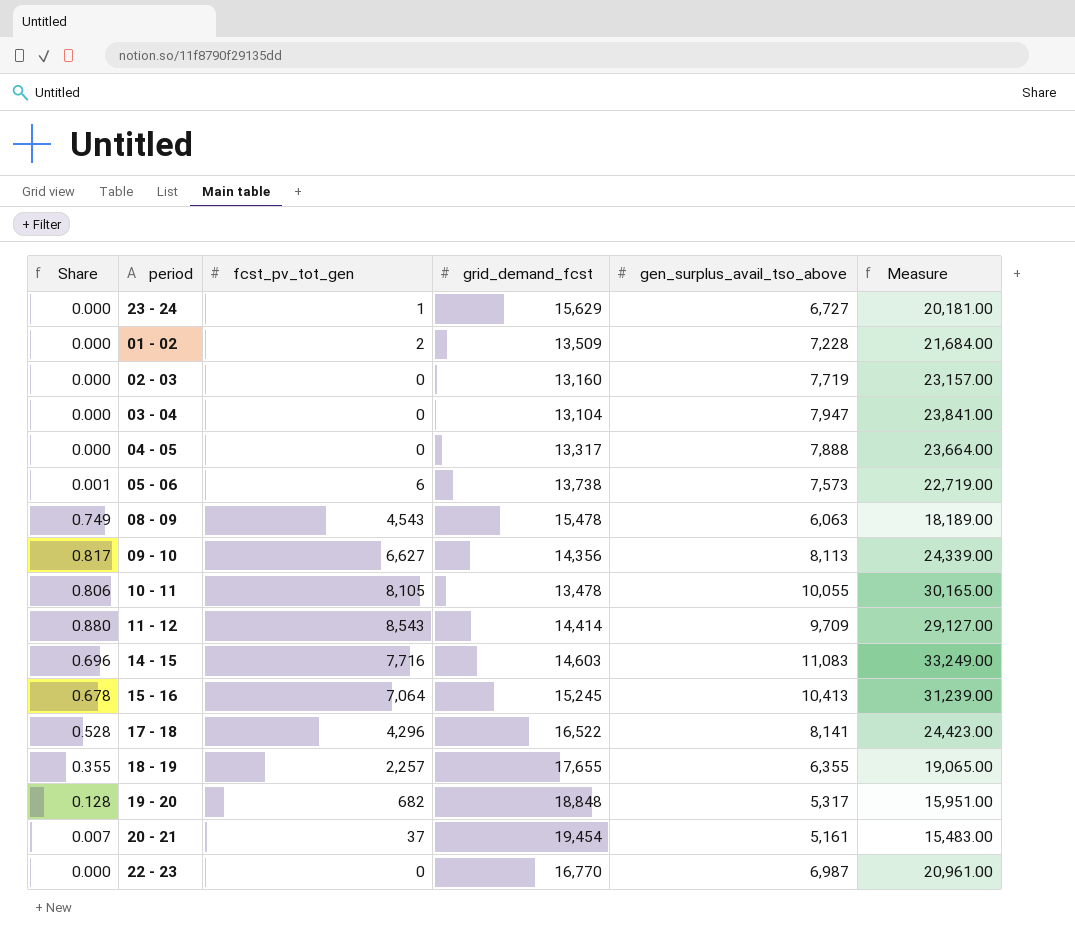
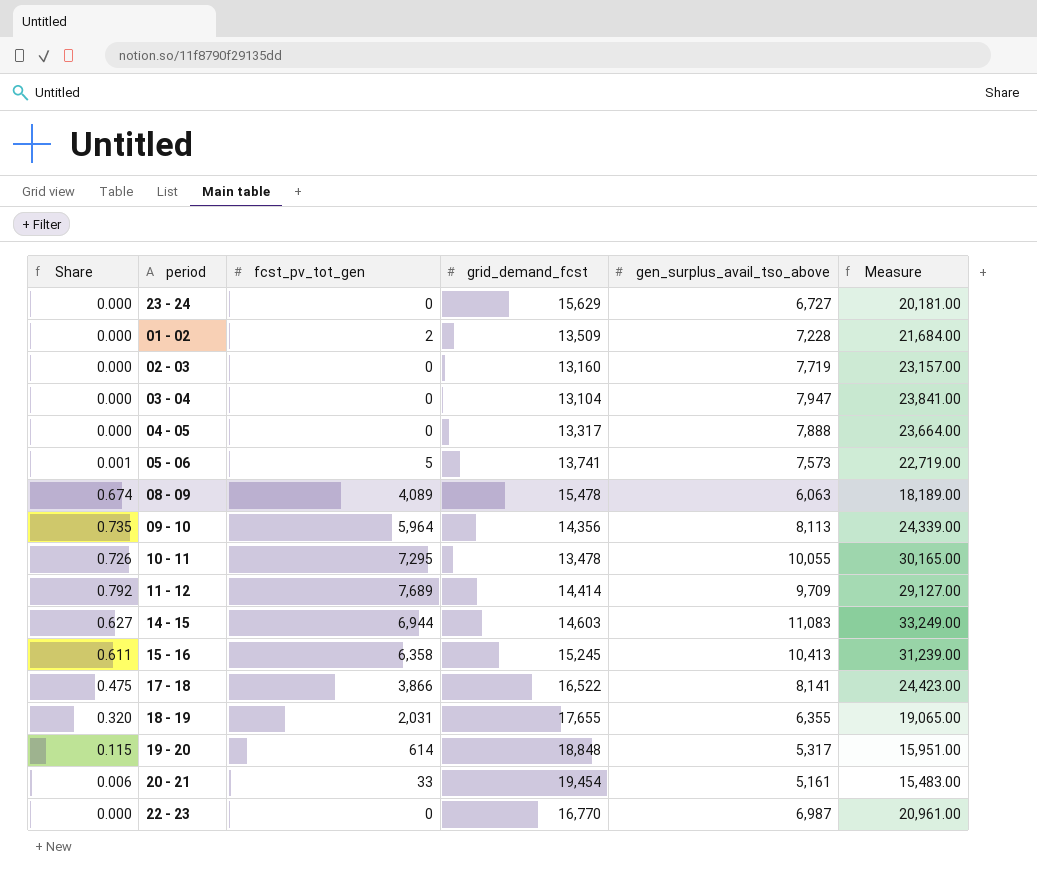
23 - 24 | fcst_pv_tot_gen: 1 -> 0
05 - 06 | fcst_pv_tot_gen: 6 -> 5
05 - 06 | grid_demand_fcst: 13,738 -> 13,741
08 - 09 | Share: 0.749 -> 0.674
08 - 09 | fcst_pv_tot_gen: 4,543 -> 4,089
09 - 10 | Share: 0.817 -> 0.735
09 - 10 | fcst_pv_tot_gen: 6,627 -> 5,964
10 - 11 | Share: 0.806 -> 0.726
10 - 11 | fcst_pv_tot_gen: 8,105 -> 7,295
11 - 12 | Share: 0.880 -> 0.792
11 - 12 | fcst_pv_tot_gen: 8,543 -> 7,689
14 - 15 | Share: 0.696 -> 0.627
14 - 15 | fcst_pv_tot_gen: 7,716 -> 6,944
15 - 16 | Share: 0.678 -> 0.611
15 - 16 | fcst_pv_tot_gen: 7,064 -> 6,358
17 - 18 | Share: 0.528 -> 0.475
17 - 18 | fcst_pv_tot_gen: 4,296 -> 3,866
18 - 19 | Share: 0.355 -> 0.320
18 - 19 | fcst_pv_tot_gen: 2,257 -> 2,031
19 - 20 | Share: 0.128 -> 0.115
19 - 20 | fcst_pv_tot_gen: 682 -> 614
20 - 21 | Share: 0.007 -> 0.006
20 - 21 | fcst_pv_tot_gen: 37 -> 33

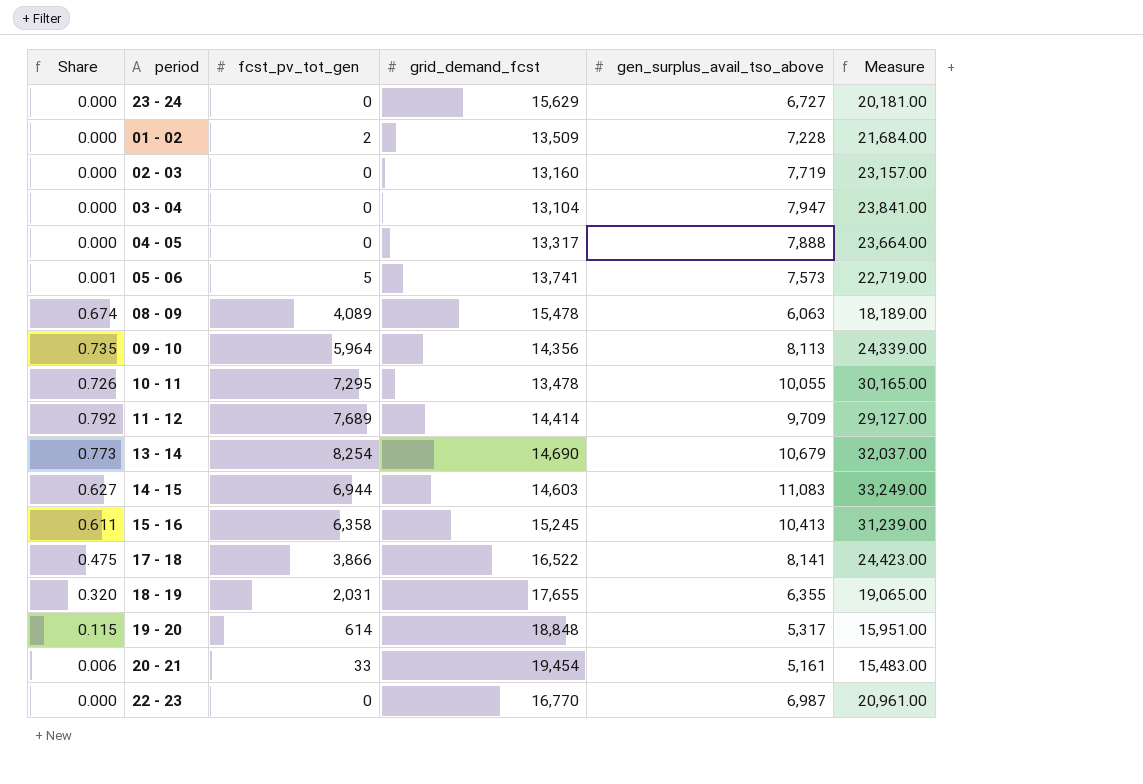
row 13 - 14: none -> 0.773 | 8,254 | 14,690 | 10,679 | 32,037.00

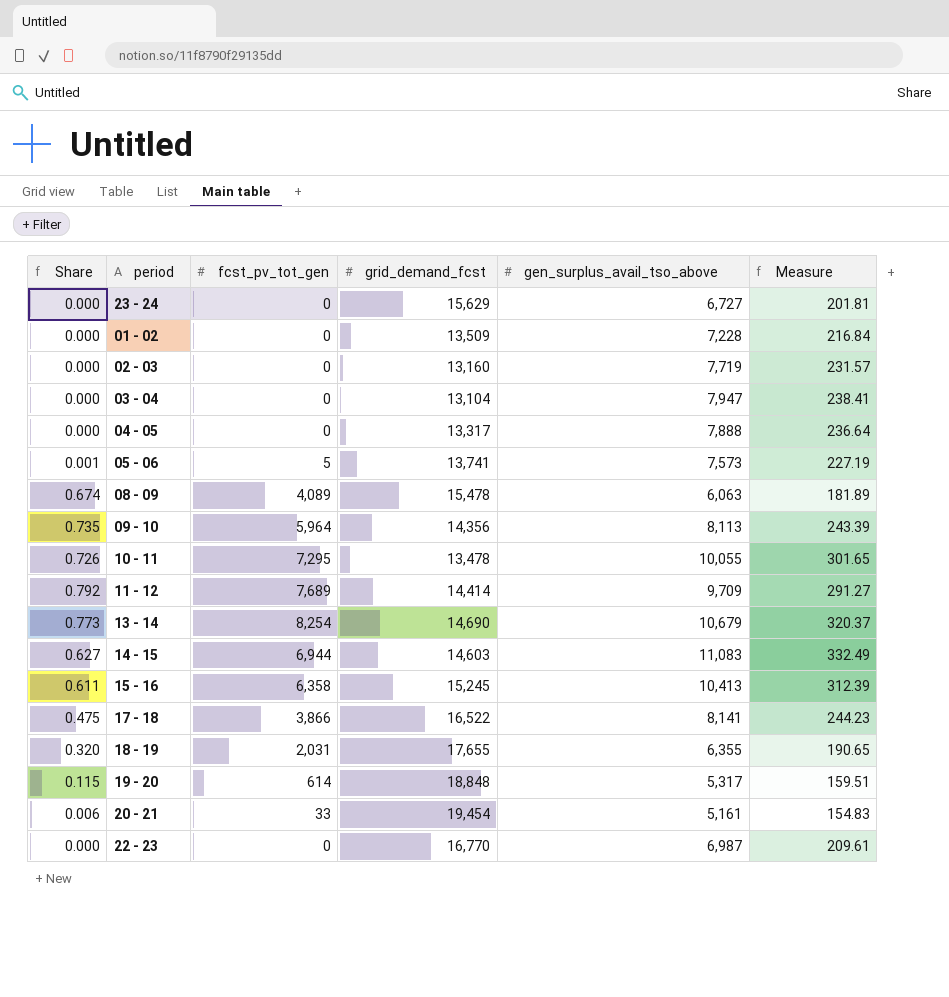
column Measure | formula: [gen_surplus_avail_tso_above] * 3 -> [gen_surplus_avail_tso_above] * 0.03
01 - 02 | fcst_pv_tot_gen: 2 -> 0

